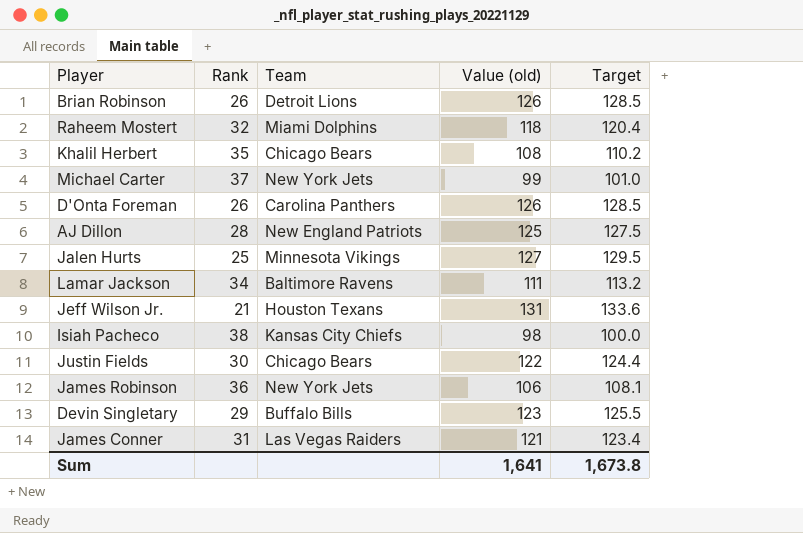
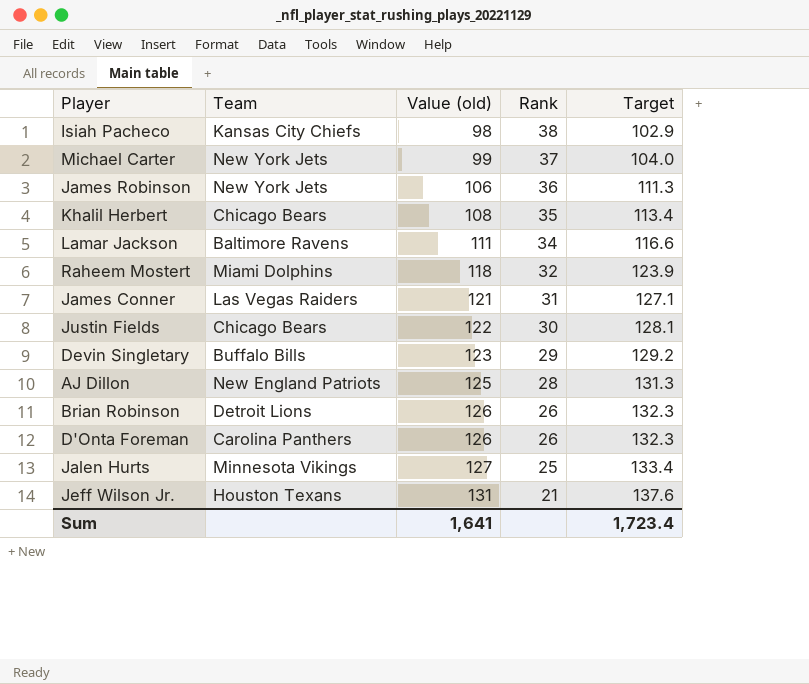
row order: none -> Value (old) ascending
column Rank | position: 2 -> 4
column Target | formula: [Value (old)] * 1.02 -> [Value (old)] * 1.05
Sum | Target: 1,673.8 -> 1,723.4

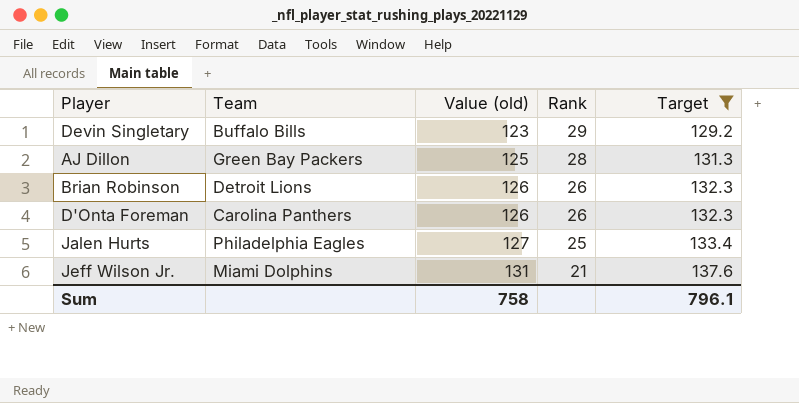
filter: none -> Target >= 129.2
AJ Dillon | Team: New England Patriots -> Green Bay Packers
Jalen Hurts | Team: Minnesota Vikings -> Philadelphia Eagles
Jeff Wilson Jr. | Team: Houston Texans -> Miami Dolphins
Sum | Value (old): 1,641 -> 758
Sum | Target: 1,723.4 -> 796.1

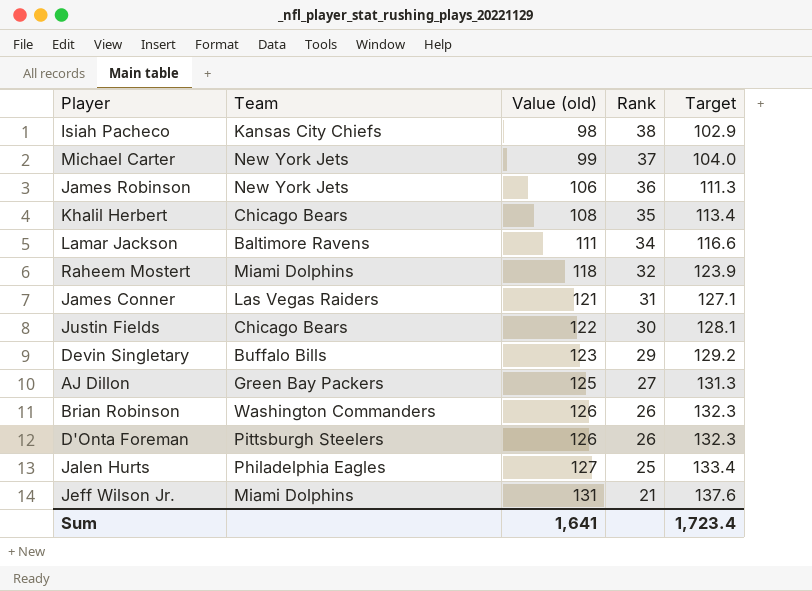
filter: Target >= 129.2 -> none
AJ Dillon | Rank: 28 -> 27
Brian Robinson | Team: Detroit Lions -> Washington Commanders
D'Onta Foreman | Team: Carolina Panthers -> Pittsburgh Steelers
Sum | Value (old): 758 -> 1,641
Sum | Target: 796.1 -> 1,723.4

